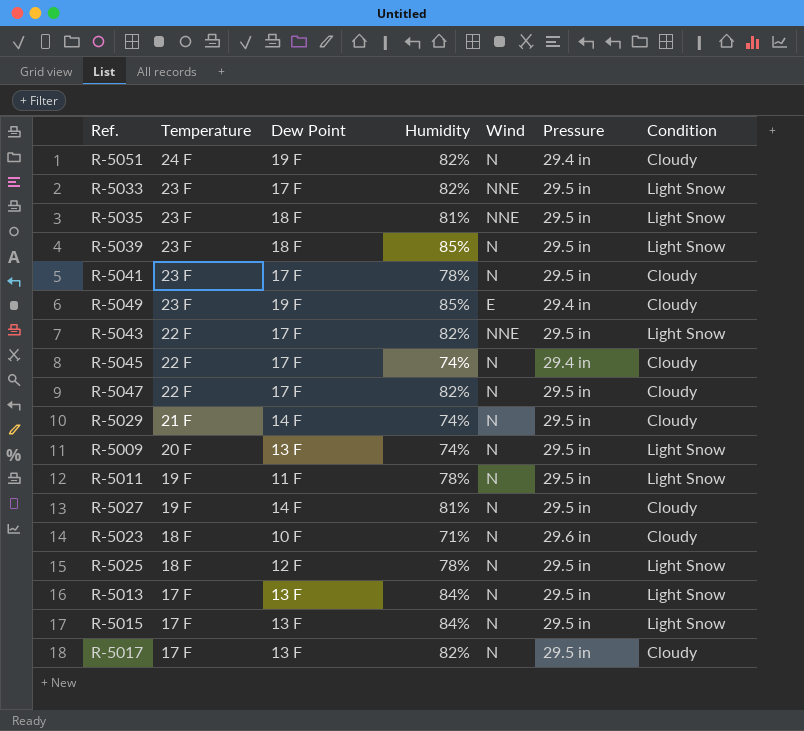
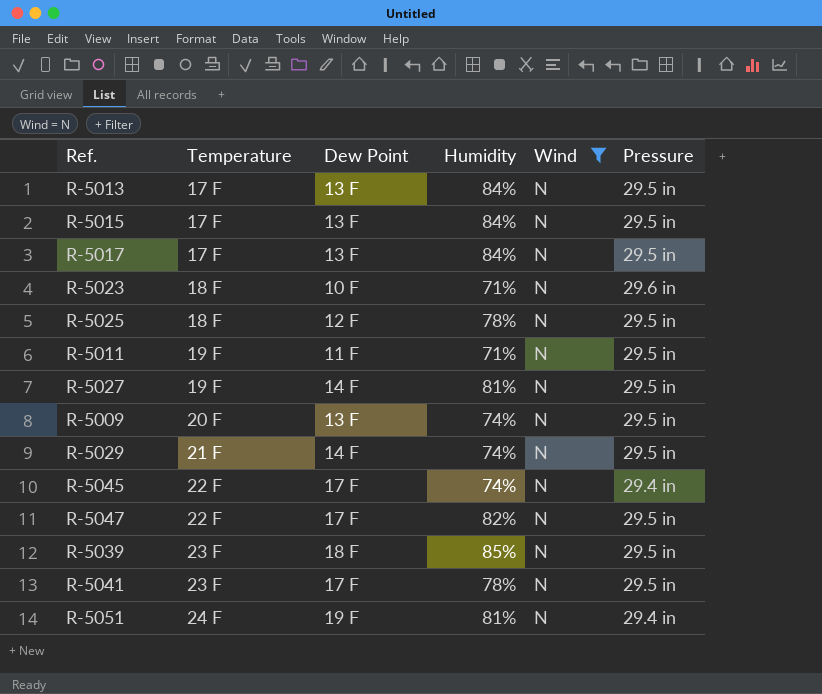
filter: none -> Wind = N
row order: Temperature descending -> Temperature ascending
column Condition | position: 7 -> none
R-5017 | Humidity: 82% -> 84%
R-5011 | Humidity: 78% -> 71%
R-5051 | Humidity: 82% -> 81%

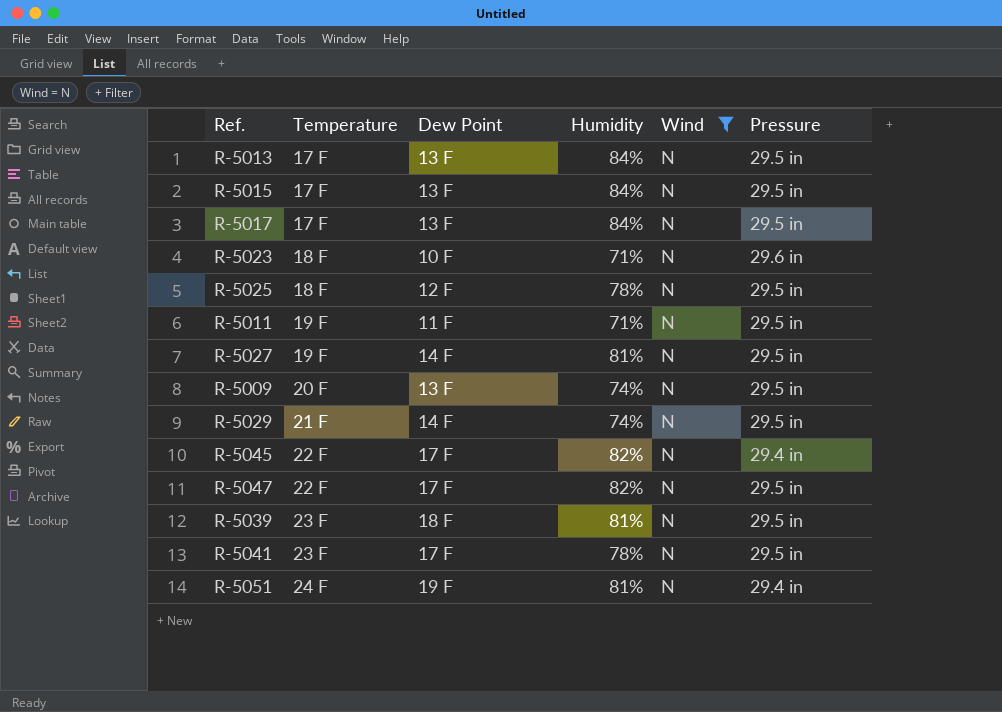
R-5045 | Humidity: 74% -> 82%
R-5039 | Humidity: 85% -> 81%

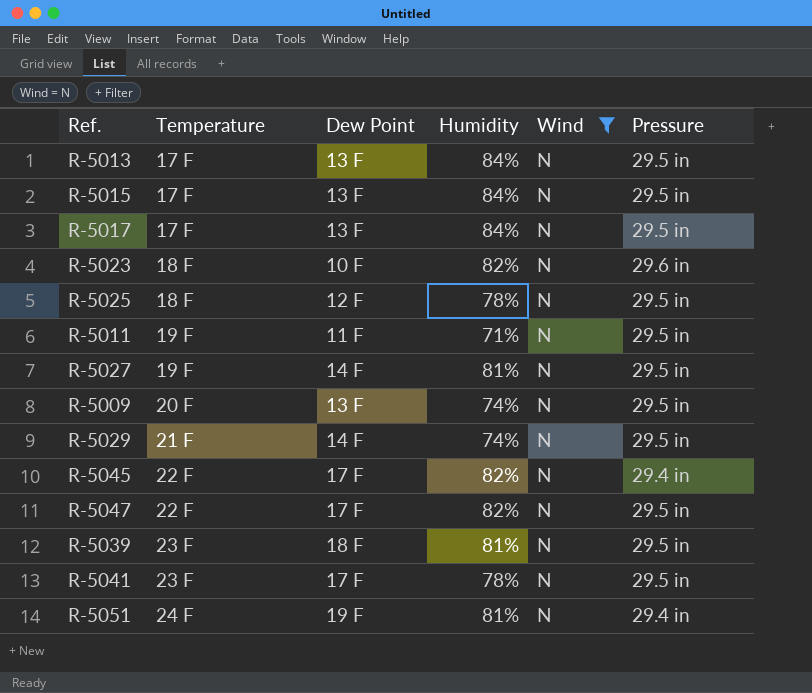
R-5023 | Humidity: 71% -> 82%

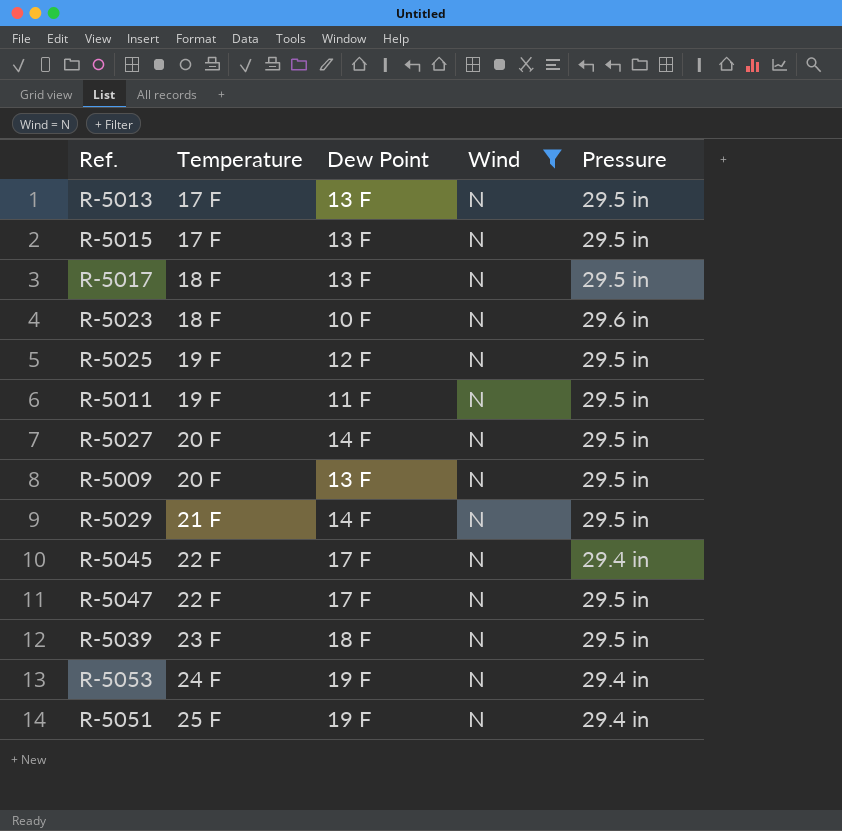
column Humidity | position: 4 -> none
row R-5041: 23 F | 17 F | 78% | N | 29.5 in -> none
R-5017 | Temperature: 17 F -> 18 F
R-5025 | Temperature: 18 F -> 19 F
R-5027 | Temperature: 19 F -> 20 F
row R-5053: none -> 24 F | 19 F | N | 29.4 in
R-5051 | Temperature: 24 F -> 25 F

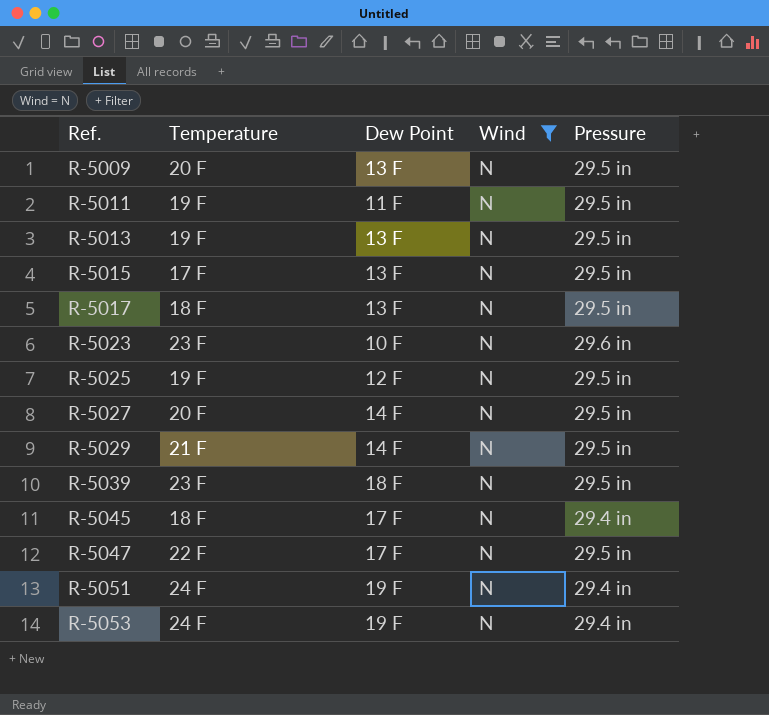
row order: Temperature ascending -> Ref. ascending
R-5013 | Temperature: 17 F -> 19 F
R-5023 | Temperature: 18 F -> 23 F
R-5045 | Temperature: 22 F -> 18 F
R-5051 | Temperature: 25 F -> 24 F

